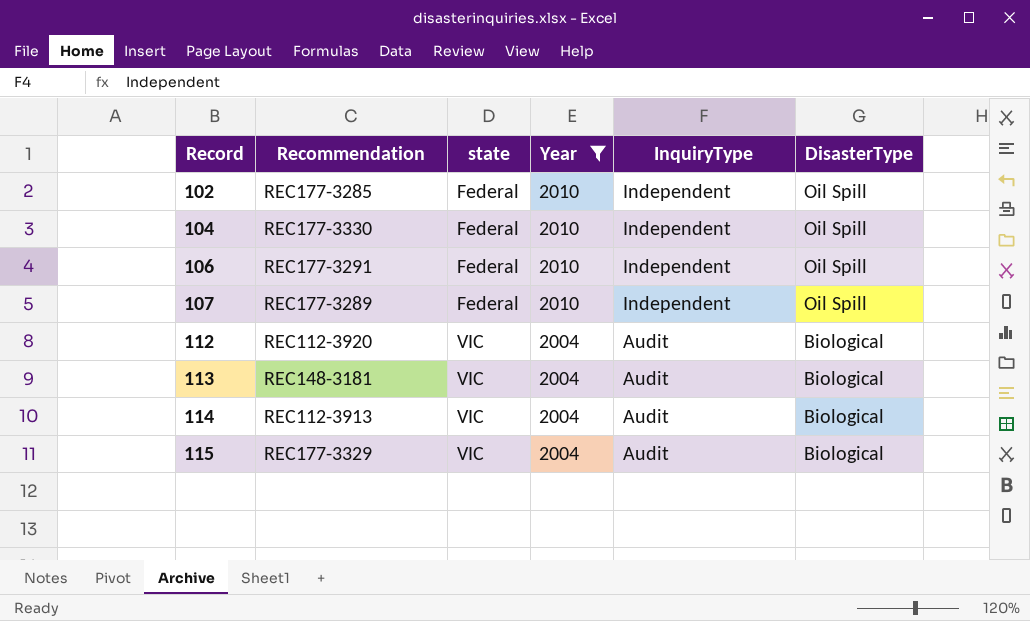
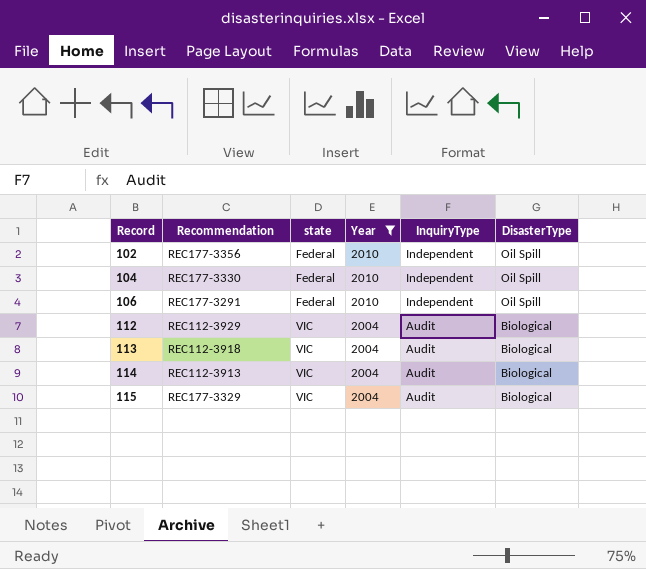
row 107: REC177-3289 | Federal | 2010 | Independent | Oil Spill -> none
102 | Recommendation: REC177-3285 -> REC177-3356
112 | Recommendation: REC112-3920 -> REC112-3929
113 | Recommendation: REC148-3181 -> REC112-3918

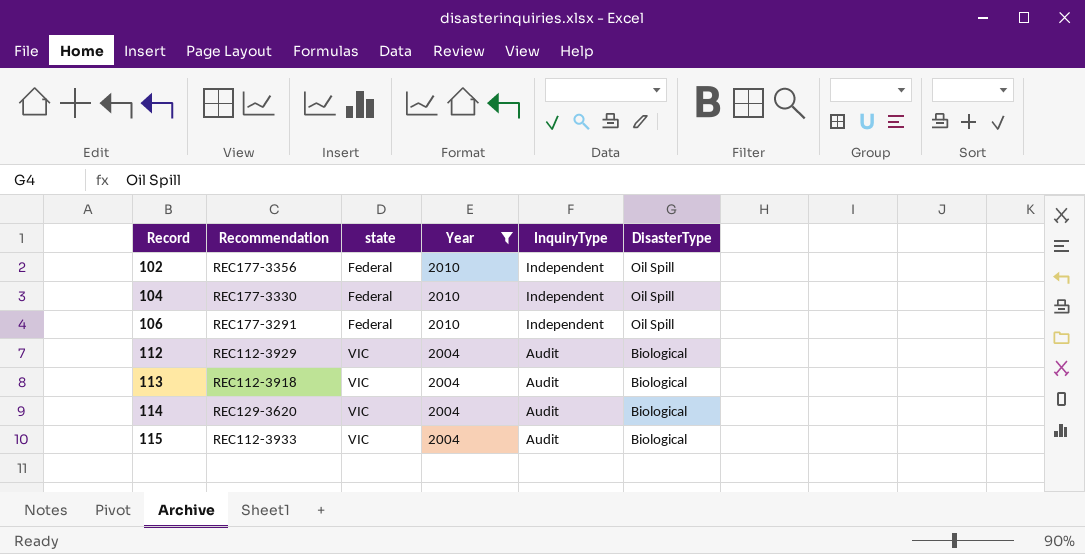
114 | Recommendation: REC112-3913 -> REC129-3620
115 | Recommendation: REC177-3329 -> REC112-3933

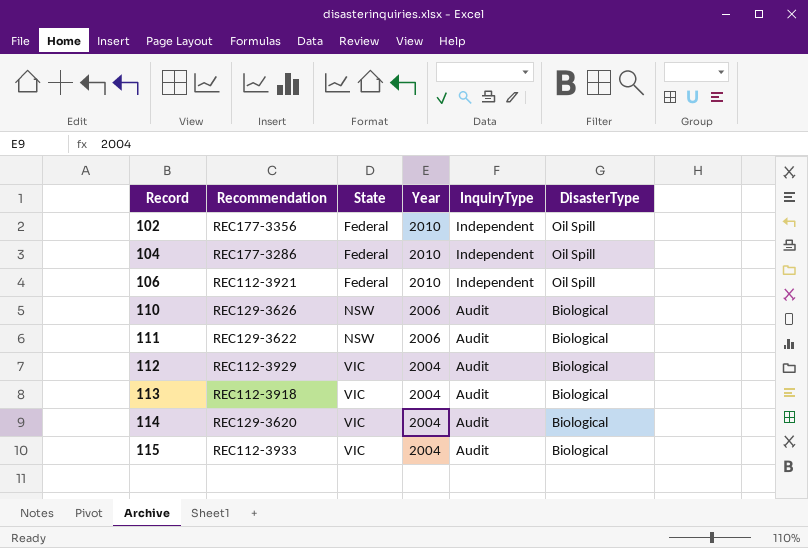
filter: Year != 2006 -> none
column name: state -> State
104 | Recommendation: REC177-3330 -> REC177-3286
106 | Recommendation: REC177-3291 -> REC112-3921

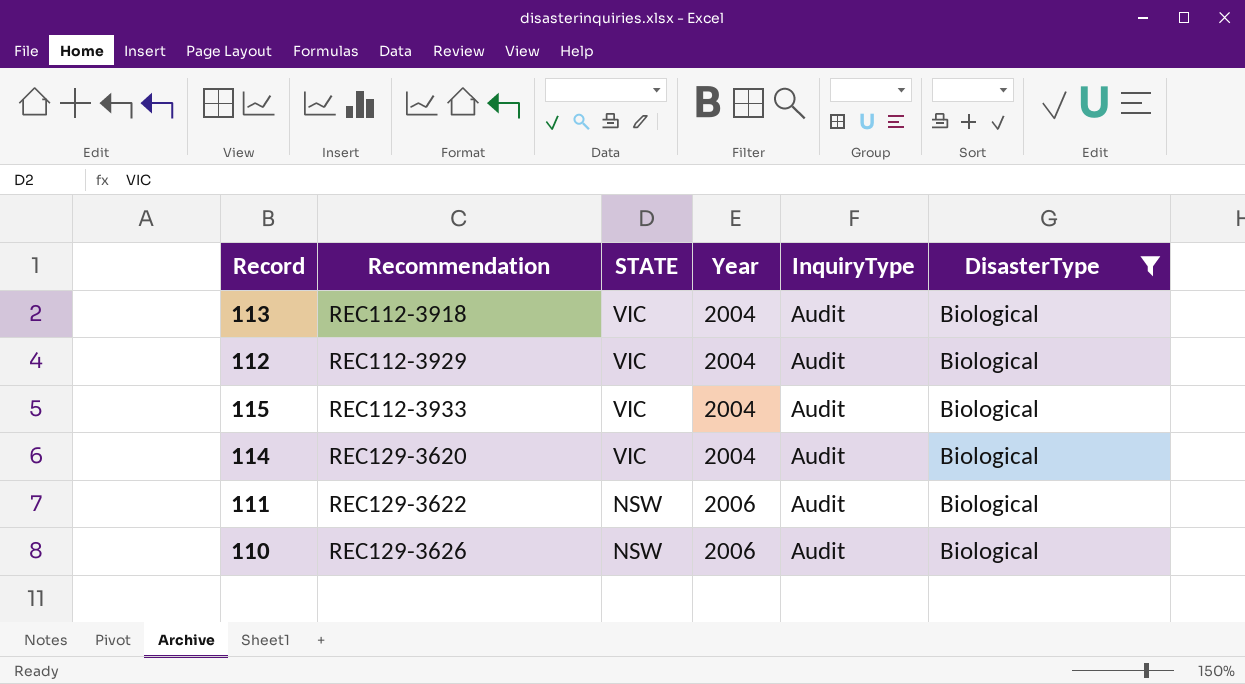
filter: none -> DisasterType = Biological
row order: Record ascending -> Recommendation ascending
column name: State -> STATE

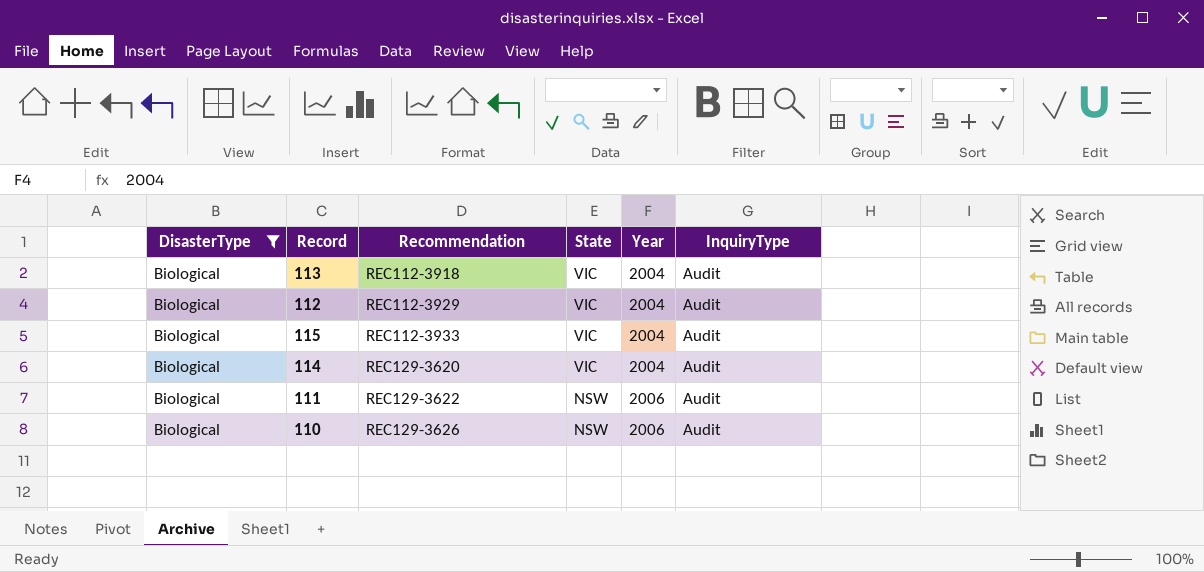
column DisasterType | position: 6 -> 1
column name: STATE -> State

